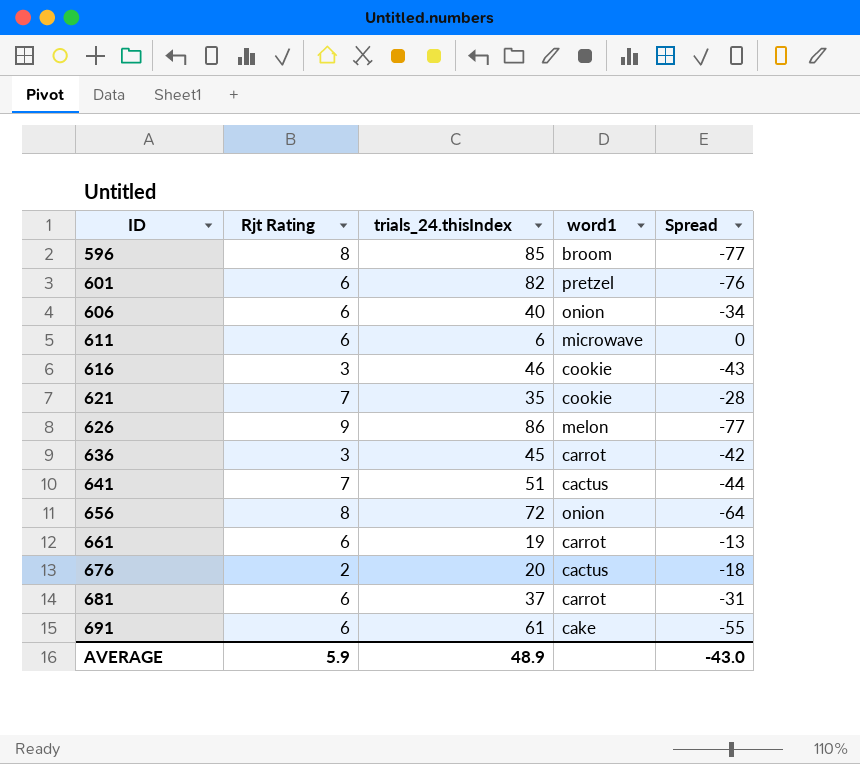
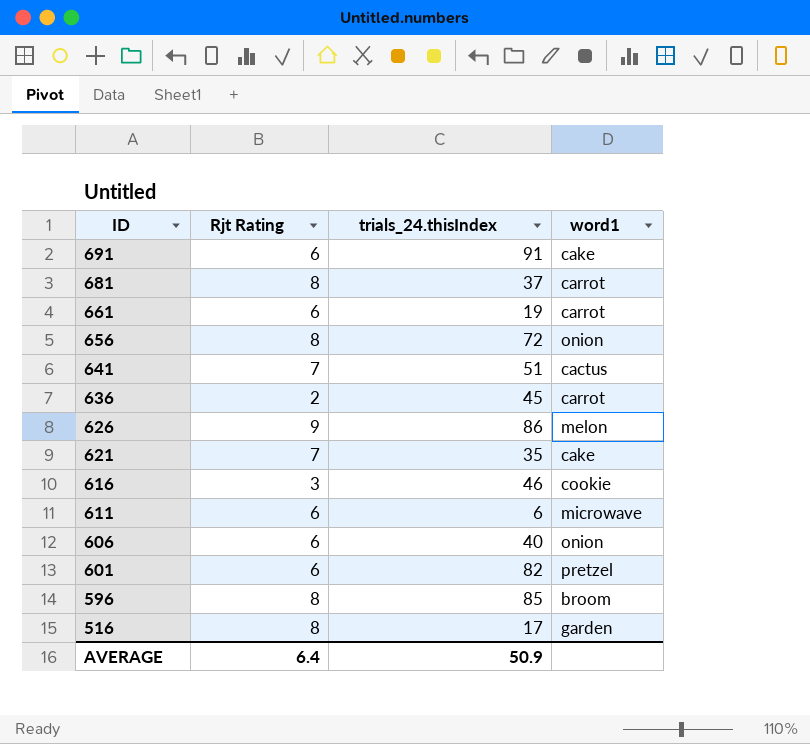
row order: ID ascending -> ID descending
column Spread | formula: [Rjt Rating] - [trials_24.thisIndex] -> none
row 676: 2 | 20 | cactus | -18 -> none
691 | trials_24.thisIndex: 61 -> 91
681 | Rjt Rating: 6 -> 8
636 | Rjt Rating: 3 -> 2
621 | word1: cookie -> cake
row 516: none -> 8 | 17 | garden
AVERAGE | Rjt Rating: 5.9 -> 6.4
AVERAGE | trials_24.thisIndex: 48.9 -> 50.9

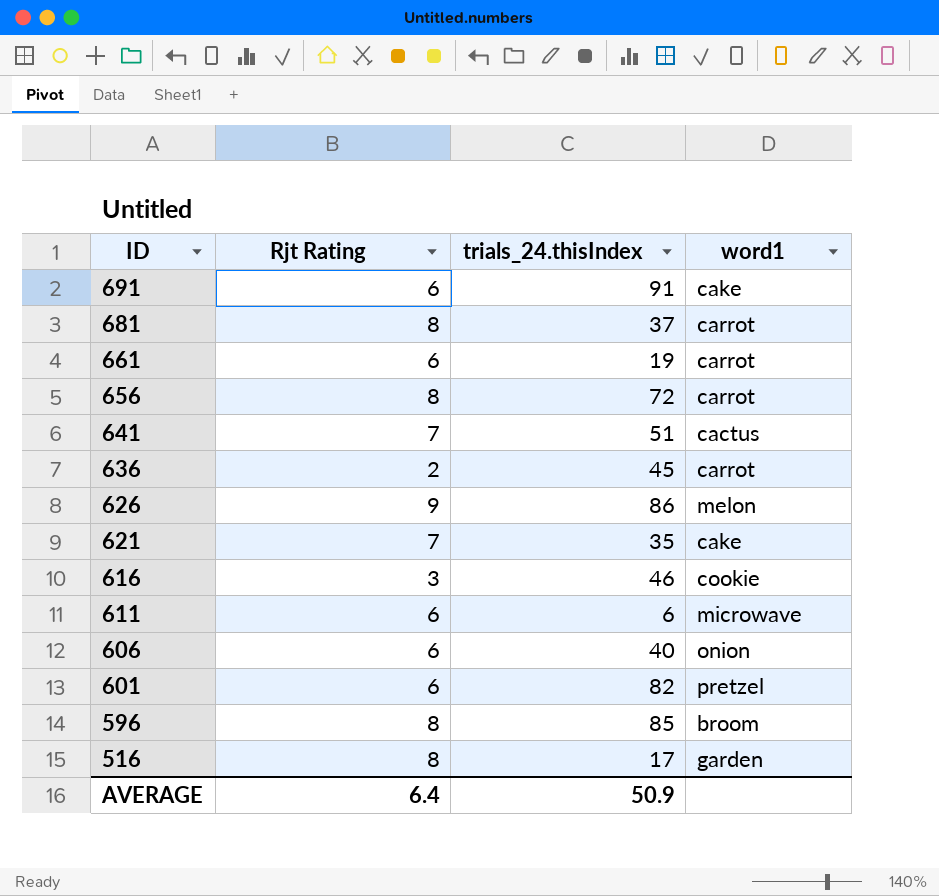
656 | word1: onion -> carrot

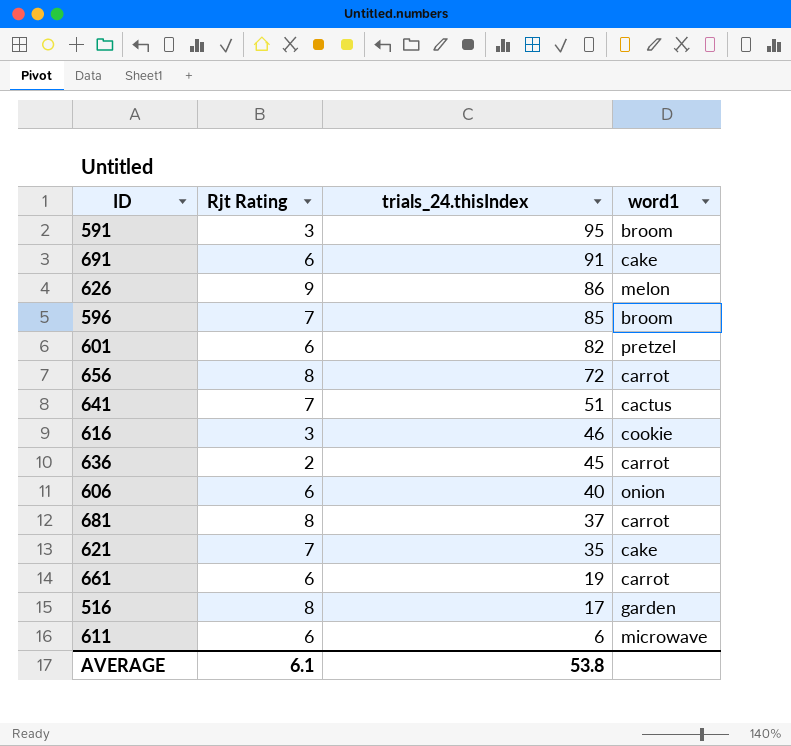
row order: ID descending -> trials_24.thisIndex descending
row 591: none -> 3 | 95 | broom
596 | Rjt Rating: 8 -> 7
AVERAGE | Rjt Rating: 6.4 -> 6.1
AVERAGE | trials_24.thisIndex: 50.9 -> 53.8

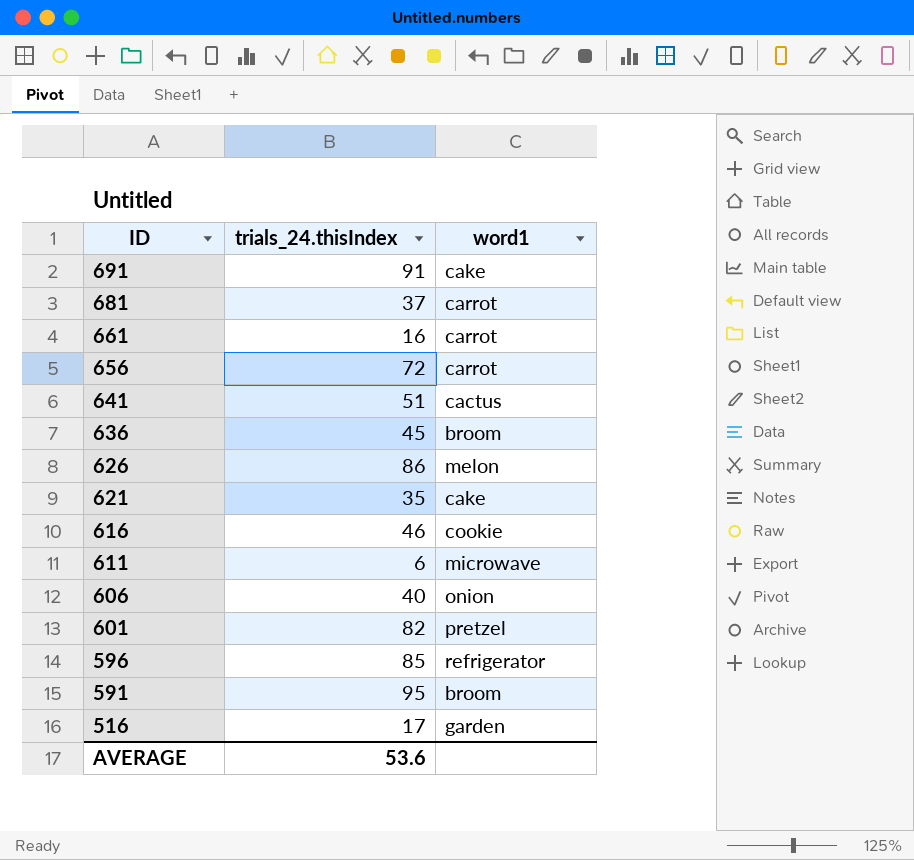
row order: trials_24.thisIndex descending -> ID descending
column Rjt Rating | position: 2 -> none
661 | trials_24.thisIndex: 19 -> 16
636 | word1: carrot -> broom
596 | word1: broom -> refrigerator
AVERAGE | trials_24.thisIndex: 53.8 -> 53.6

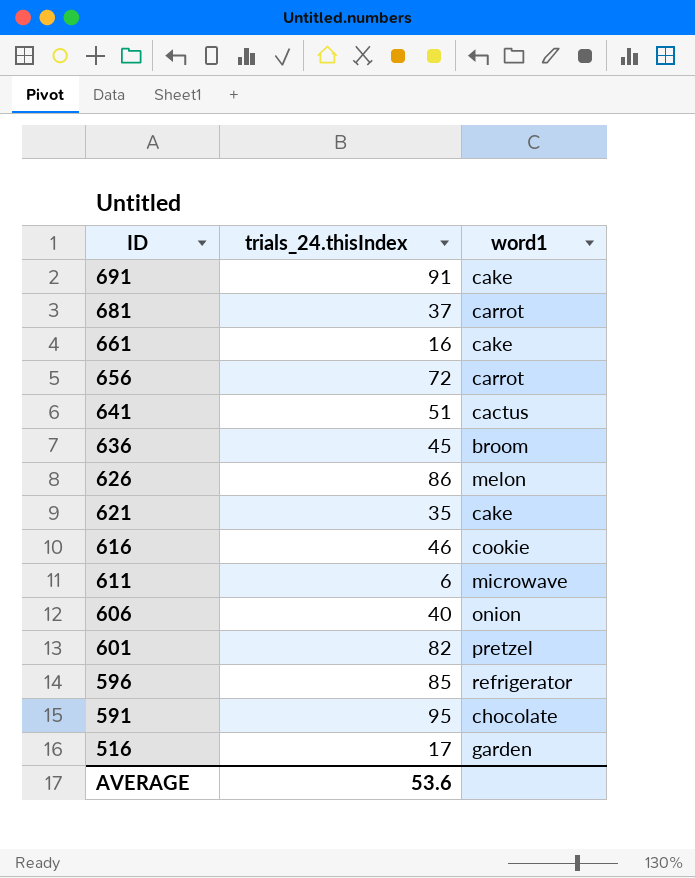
661 | word1: carrot -> cake
591 | word1: broom -> chocolate

